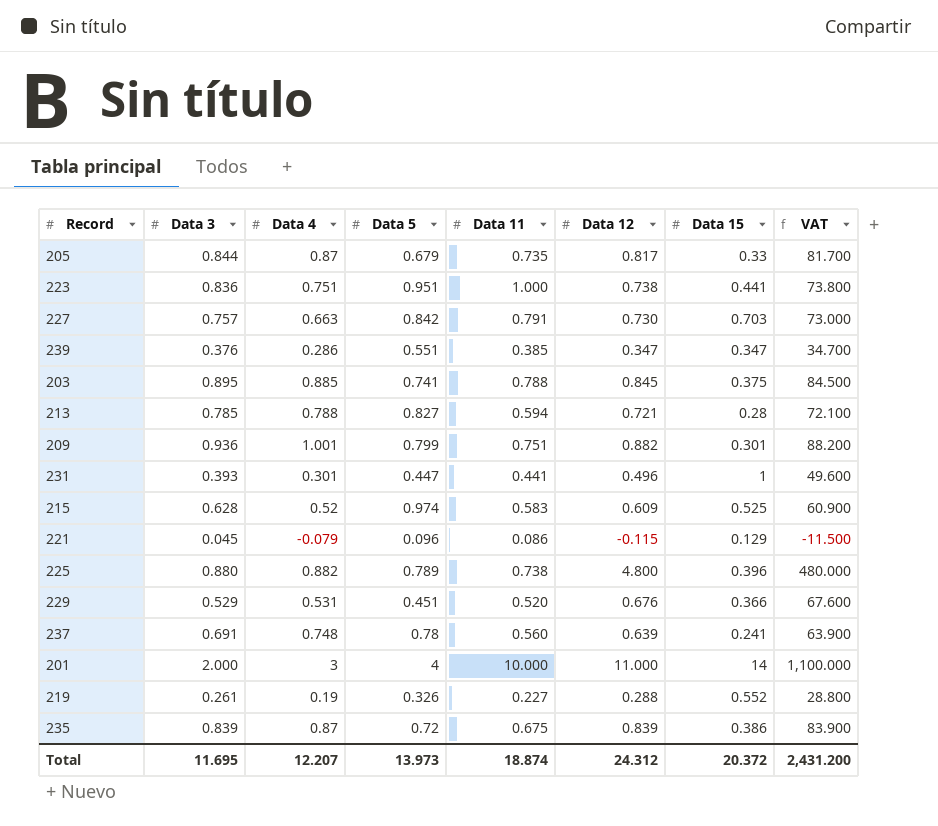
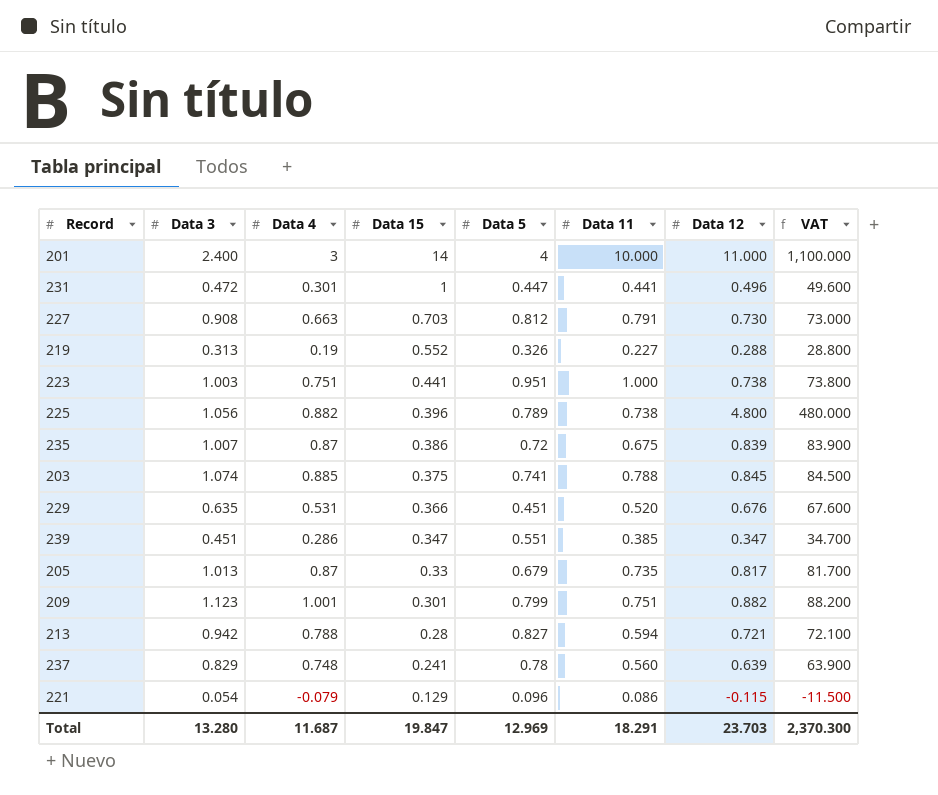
row order: none -> Data 15 descending
column Data 15 | position: 7 -> 4
row 215: 0.628 | 0.52 | 0.974 | 0.583 | 0.609 | 0.525 | 60.900 -> none
201 | Data 3: 2.000 -> 2.400
231 | Data 3: 0.393 -> 0.472
227 | Data 3: 0.757 -> 0.908
227 | Data 5: 0.842 -> 0.812
219 | Data 3: 0.261 -> 0.313
223 | Data 3: 0.836 -> 1.003
225 | Data 3: 0.880 -> 1.056
235 | Data 3: 0.839 -> 1.007
203 | Data 3: 0.895 -> 1.074
229 | Data 3: 0.529 -> 0.635
239 | Data 3: 0.376 -> 0.451
205 | Data 3: 0.844 -> 1.013
209 | Data 3: 0.936 -> 1.123
213 | Data 3: 0.785 -> 0.942
237 | Data 3: 0.691 -> 0.829
221 | Data 3: 0.045 -> 0.054
Total | Data 3: 11.695 -> 13.280
Total | Data 4: 12.207 -> 11.687
Total | Data 15: 20.372 -> 19.847
Total | Data 5: 13.973 -> 12.969
Total | Data 11: 18.874 -> 18.291
Total | Data 12: 24.312 -> 23.703
Total | VAT: 2,431.200 -> 2,370.300

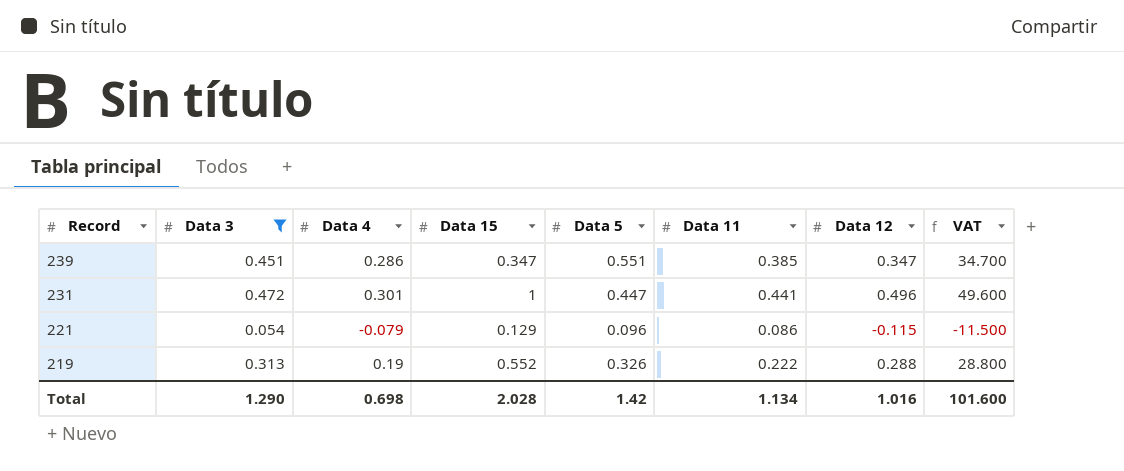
filter: none -> Data 3 <= 0.472
row order: Data 15 descending -> Record descending
219 | Data 11: 0.227 -> 0.222
Total | Data 3: 13.280 -> 1.290
Total | Data 4: 11.687 -> 0.698
Total | Data 15: 19.847 -> 2.028
Total | Data 5: 12.969 -> 1.42
Total | Data 11: 18.291 -> 1.134
Total | Data 12: 23.703 -> 1.016
Total | VAT: 2,370.300 -> 101.600

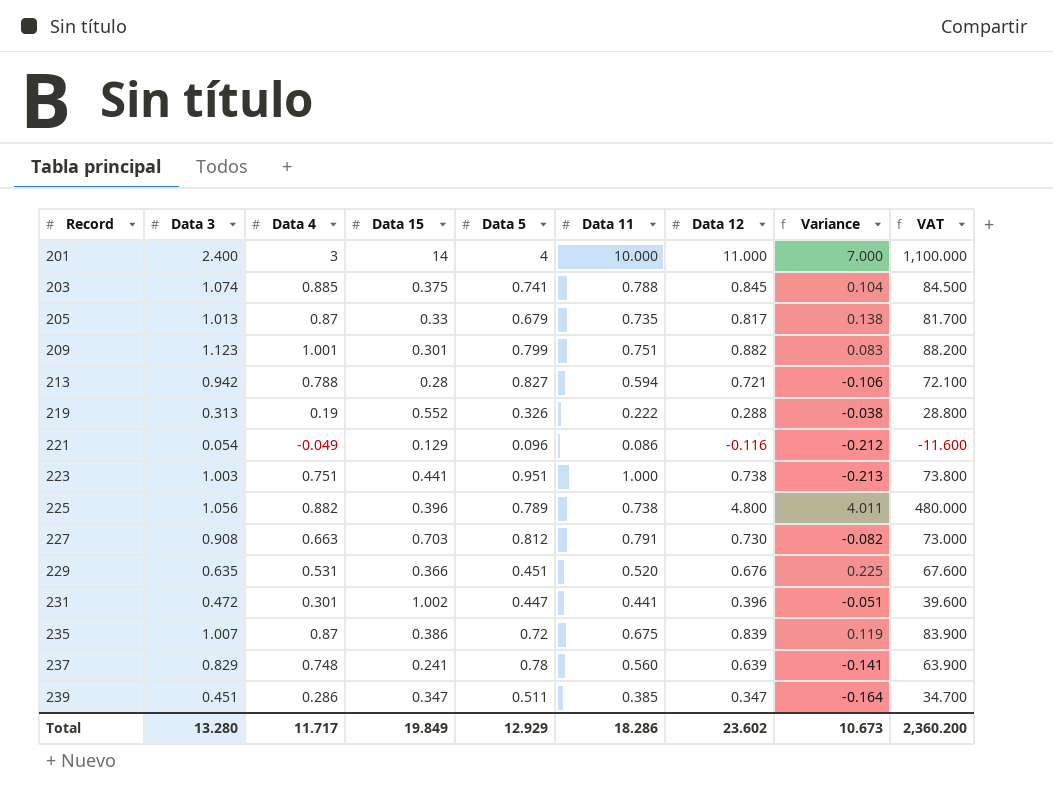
filter: Data 3 <= 0.472 -> none
row order: Record descending -> Record ascending
column Variance | formula: none -> [Data 12] - [Data 5]
221 | Data 4: -0.079 -> -0.049
221 | Data 12: -0.115 -> -0.116
221 | VAT: -11.500 -> -11.600
231 | Data 15: 1 -> 1.002
231 | Data 12: 0.496 -> 0.396
231 | VAT: 49.600 -> 39.600
239 | Data 5: 0.551 -> 0.511
Total | Data 3: 1.290 -> 13.280
Total | Data 4: 0.698 -> 11.717
Total | Data 15: 2.028 -> 19.849
Total | Data 5: 1.42 -> 12.929
Total | Data 11: 1.134 -> 18.286
Total | Data 12: 1.016 -> 23.602
Total | VAT: 101.600 -> 2,360.200

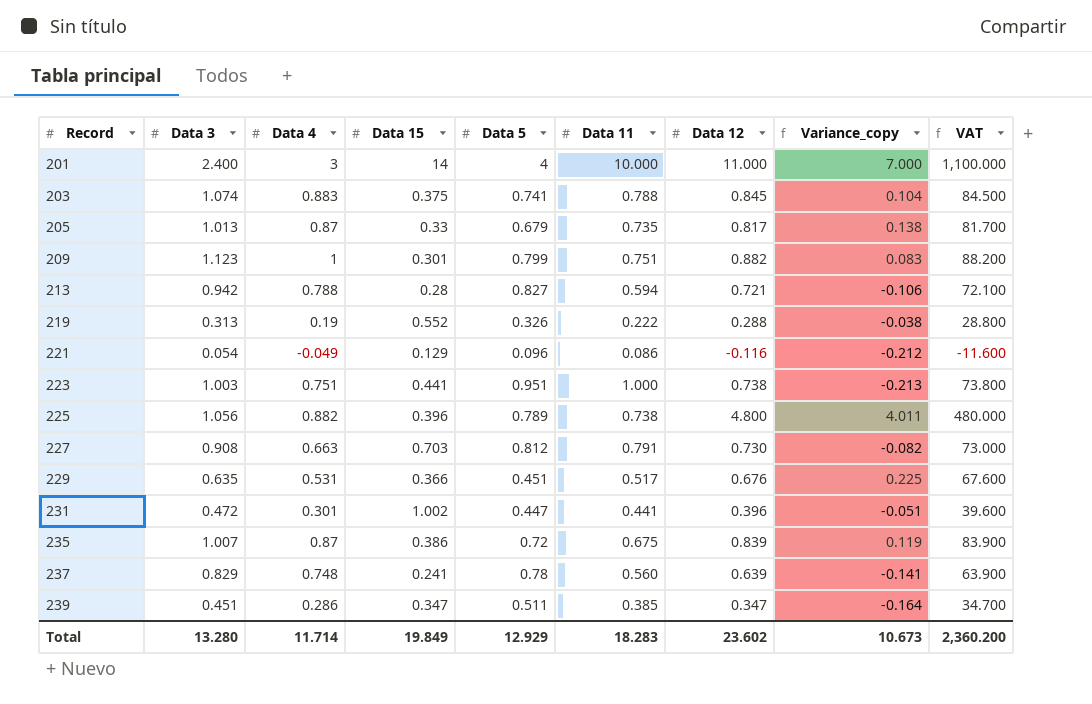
column name: Variance -> Variance_copy
203 | Data 4: 0.885 -> 0.883
209 | Data 4: 1.001 -> 1
229 | Data 11: 0.520 -> 0.517
Total | Data 4: 11.717 -> 11.714
Total | Data 11: 18.286 -> 18.283

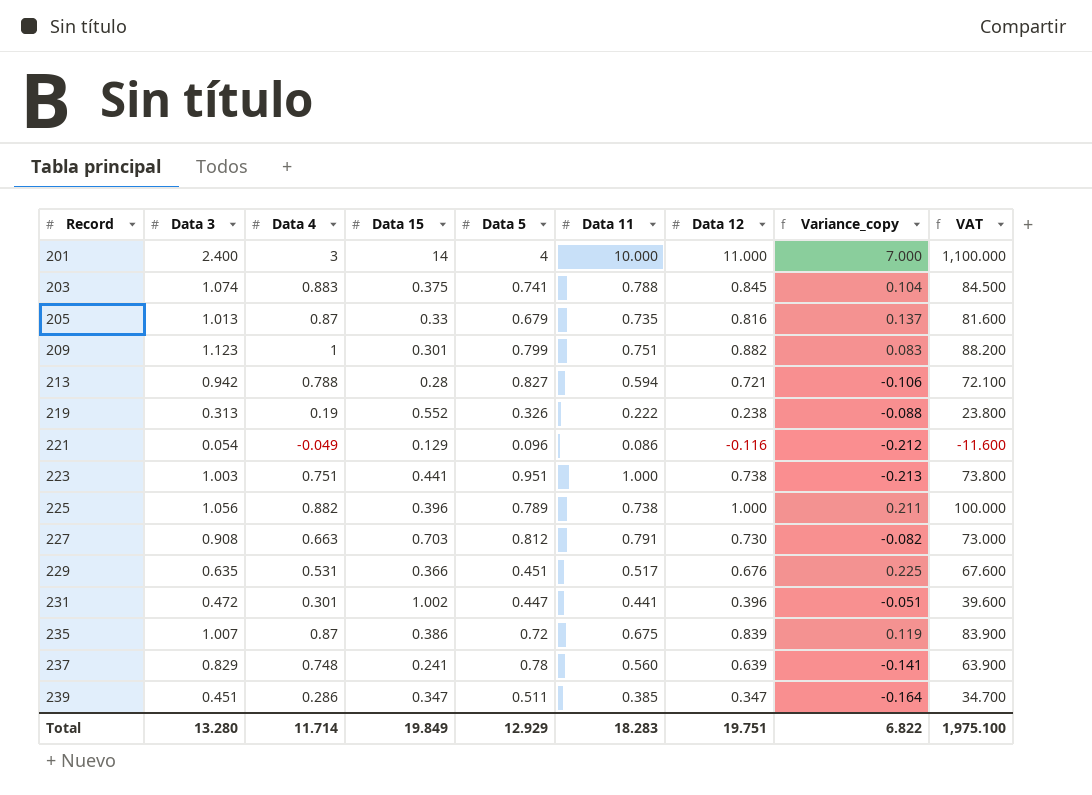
205 | Data 12: 0.817 -> 0.816
205 | Variance_copy: 0.138 -> 0.137
205 | VAT: 81.700 -> 81.600
219 | Data 12: 0.288 -> 0.238
219 | Variance_copy: -0.038 -> -0.088
219 | VAT: 28.800 -> 23.800
225 | Data 12: 4.800 -> 1.000
225 | Variance_copy: 4.011 -> 0.211
225 | VAT: 480.000 -> 100.000
Total | Data 12: 23.602 -> 19.751
Total | Variance_copy: 10.673 -> 6.822
Total | VAT: 2,360.200 -> 1,975.100

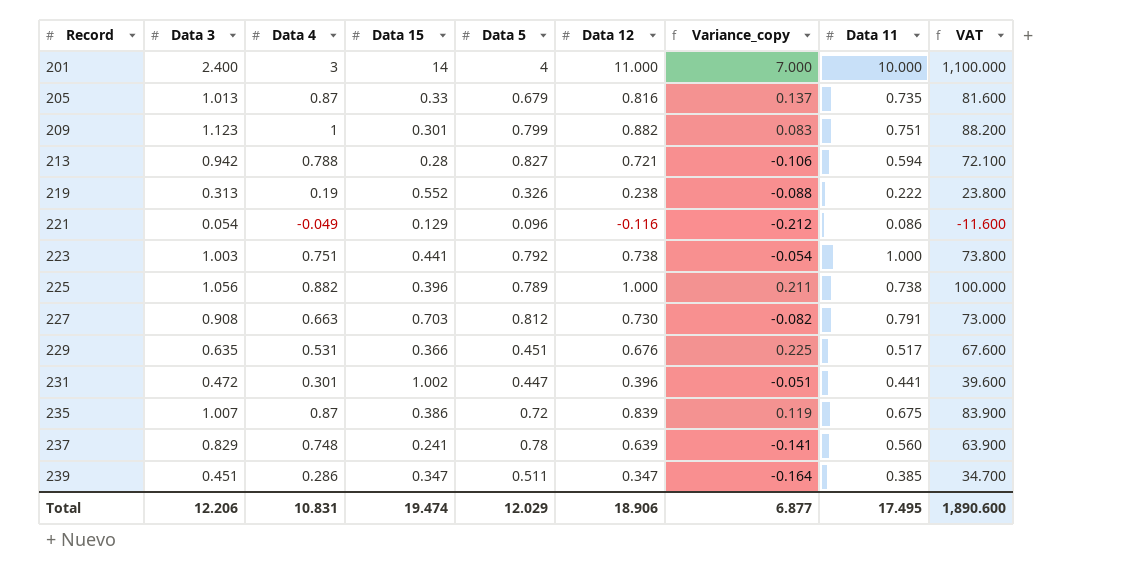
column Data 11 | position: 6 -> 8
row 203: 1.074 | 0.883 | 0.375 | 0.741 | 0.788 | 0.845 | 0.104 | 84.500 -> none
223 | Data 5: 0.951 -> 0.792
223 | Variance_copy: -0.213 -> -0.054
Total | Data 3: 13.280 -> 12.206
Total | Data 4: 11.714 -> 10.831
Total | Data 15: 19.849 -> 19.474
Total | Data 5: 12.929 -> 12.029
Total | Data 12: 19.751 -> 18.906
Total | Variance_copy: 6.822 -> 6.877
Total | Data 11: 18.283 -> 17.495
Total | VAT: 1,975.100 -> 1,890.600

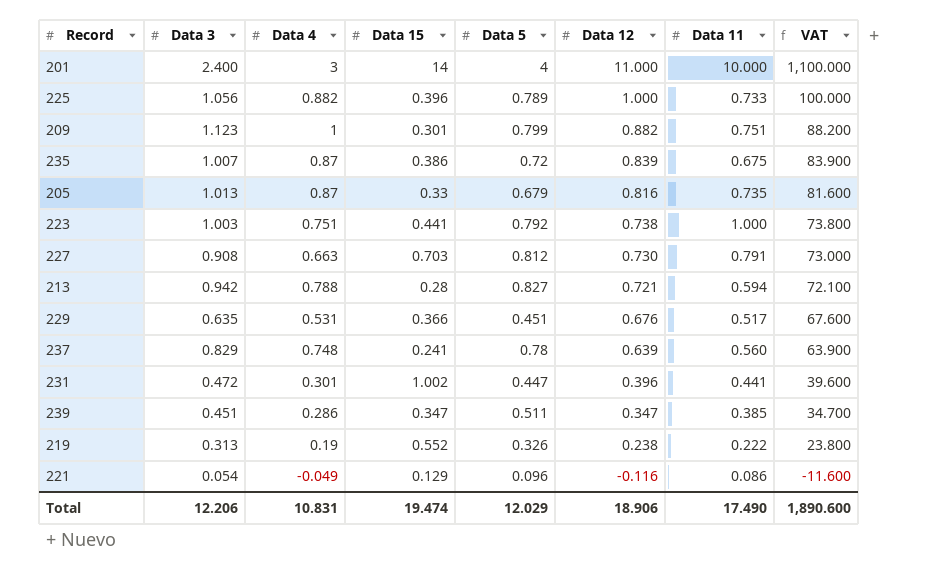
row order: Record ascending -> Data 12 descending
column Variance_copy | formula: [Data 12] - [Data 5] -> none
225 | Data 11: 0.738 -> 0.733
Total | Data 11: 17.495 -> 17.490

